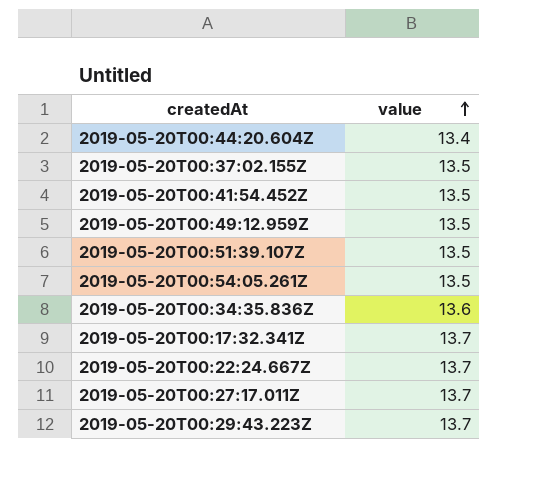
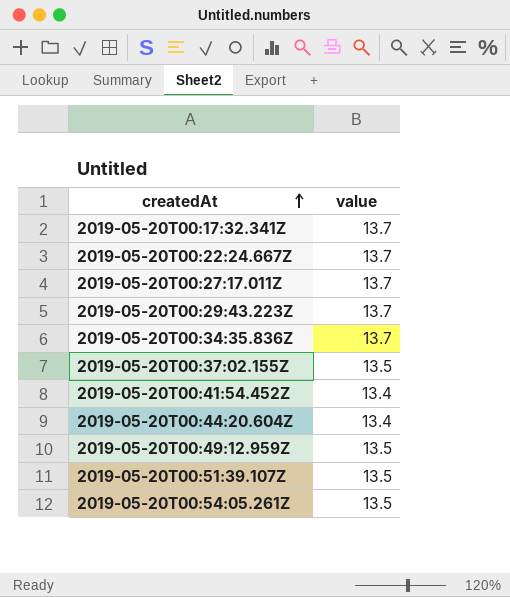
row order: value ascending -> createdAt ascending
2019-05-20T00:34:35.836Z | value: 13.6 -> 13.7
2019-05-20T00:41:54.452Z | value: 13.5 -> 13.4

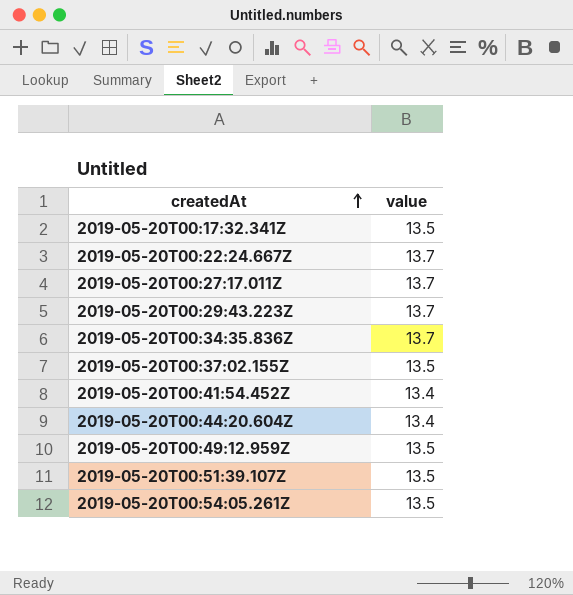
2019-05-20T00:17:32.341Z | value: 13.7 -> 13.5

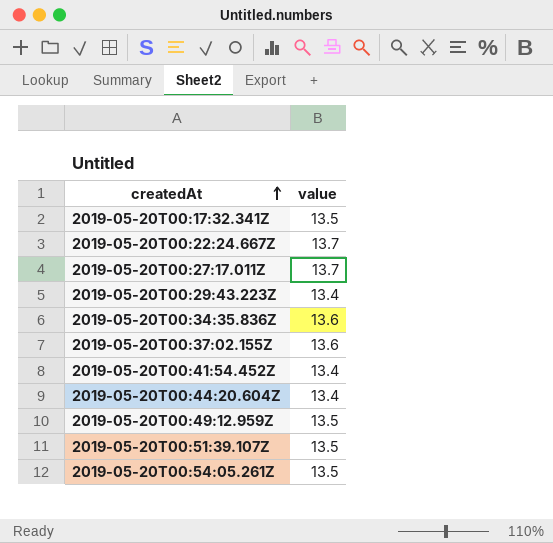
2019-05-20T00:29:43.223Z | value: 13.7 -> 13.4
2019-05-20T00:34:35.836Z | value: 13.7 -> 13.6
2019-05-20T00:37:02.155Z | value: 13.5 -> 13.6

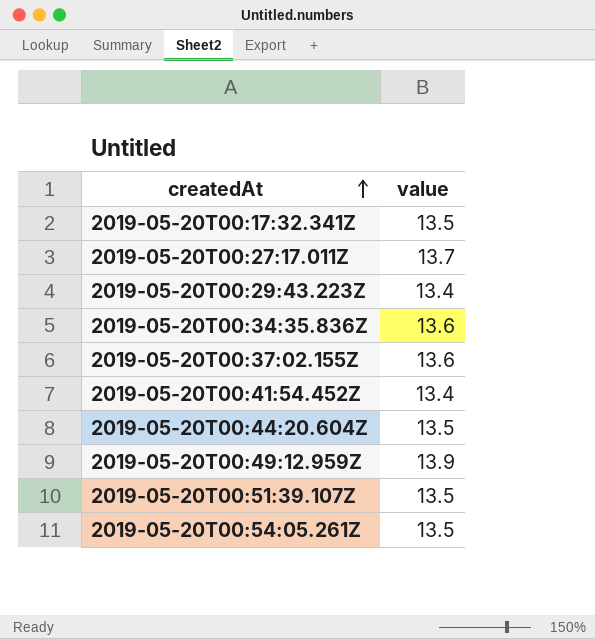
row 2019-05-20T00:22:24.667Z: 13.7 -> none
2019-05-20T00:44:20.604Z | value: 13.4 -> 13.5
2019-05-20T00:49:12.959Z | value: 13.5 -> 13.9

